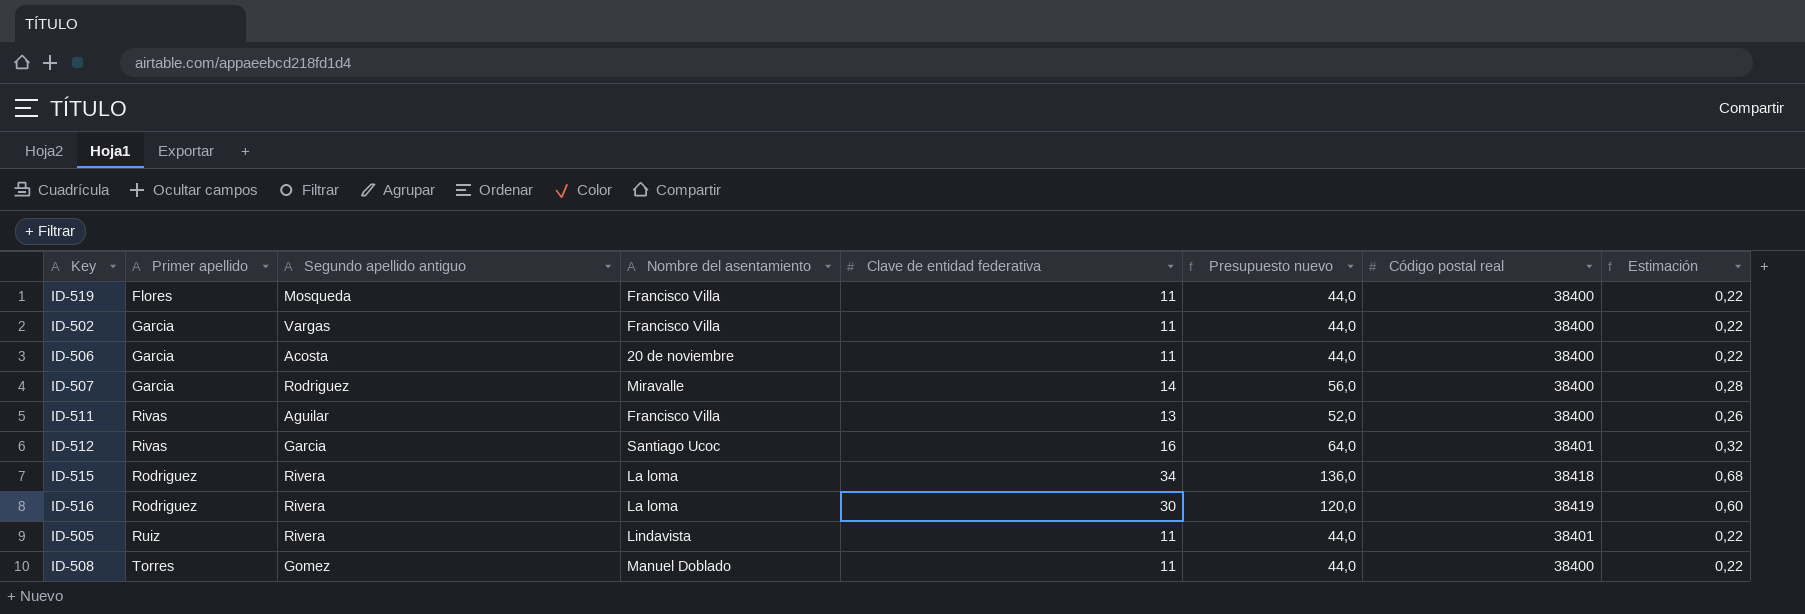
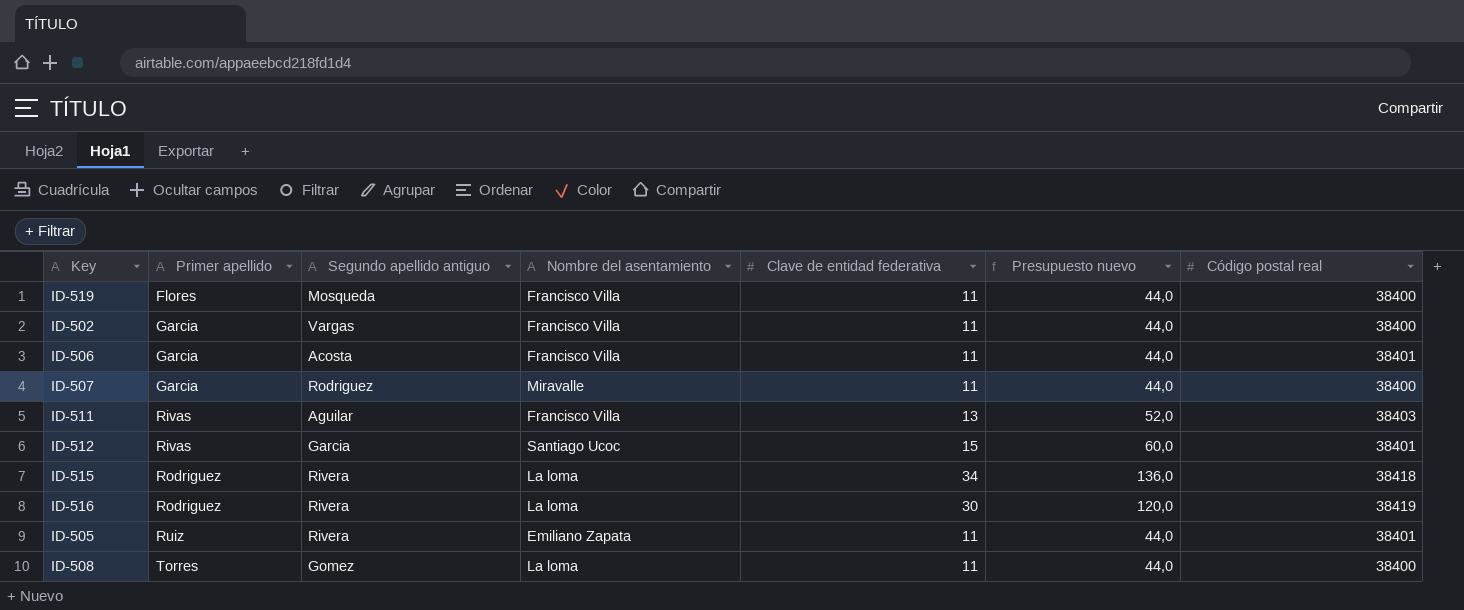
column Estimación | formula: [Clave de entidad federativa] * 0,02 -> none
ID-506 | Nombre del asentamiento: 20 de noviembre -> Francisco Villa
ID-506 | Código postal real: 38400 -> 38401
ID-507 | Clave de entidad federativa: 14 -> 11
ID-507 | Presupuesto nuevo: 56,0 -> 44,0
ID-511 | Código postal real: 38400 -> 38403
ID-512 | Clave de entidad federativa: 16 -> 15
ID-512 | Presupuesto nuevo: 64,0 -> 60,0
ID-505 | Nombre del asentamiento: Lindavista -> Emiliano Zapata
ID-508 | Nombre del asentamiento: Manuel Doblado -> La loma

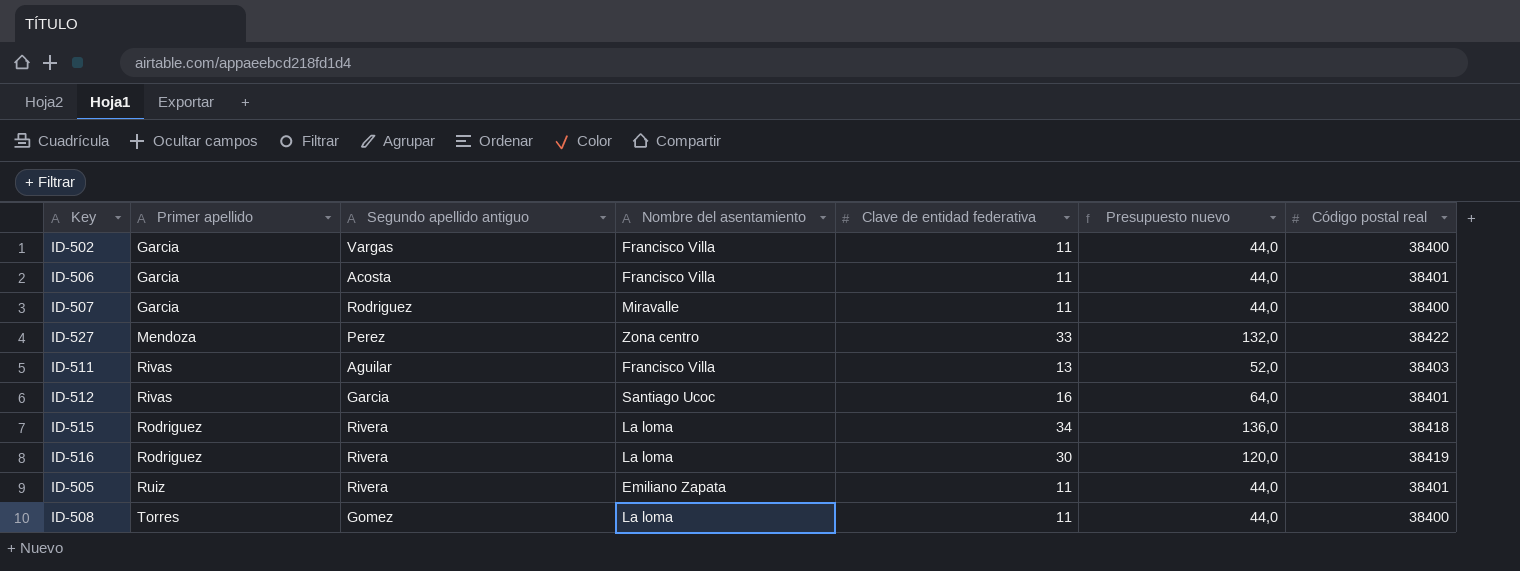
row ID-519: Flores | Mosqueda | Francisco Villa | 11 | 44,0 | 38400 -> none
row ID-527: none -> Mendoza | Perez | Zona centro | 33 | 132,0 | 38422
ID-512 | Clave de entidad federativa: 15 -> 16
ID-512 | Presupuesto nuevo: 60,0 -> 64,0

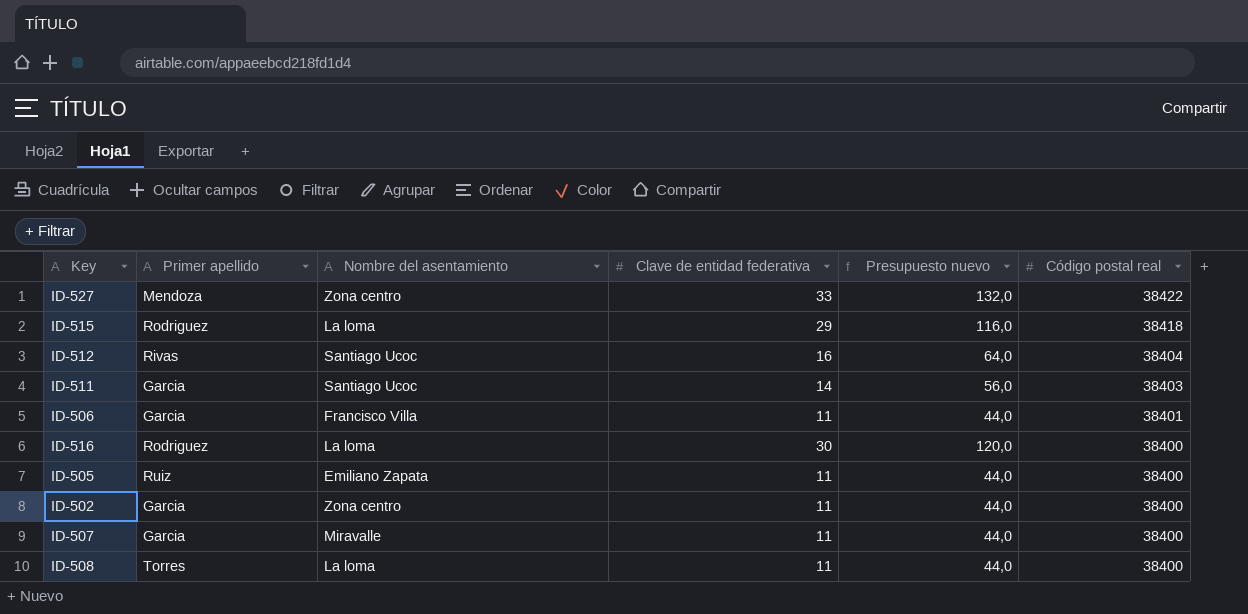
row order: Primer apellido ascending -> Código postal real descending
column Segundo apellido antiguo | position: 3 -> none
ID-515 | Clave de entidad federativa: 34 -> 29
ID-515 | Presupuesto nuevo: 136,0 -> 116,0
ID-512 | Código postal real: 38401 -> 38404
ID-511 | Primer apellido: Rivas -> Garcia
ID-511 | Nombre del asentamiento: Francisco Villa -> Santiago Ucoc
ID-511 | Clave de entidad federativa: 13 -> 14
ID-511 | Presupuesto nuevo: 52,0 -> 56,0
ID-516 | Código postal real: 38419 -> 38400
ID-505 | Código postal real: 38401 -> 38400
ID-502 | Nombre del asentamiento: Francisco Villa -> Zona centro

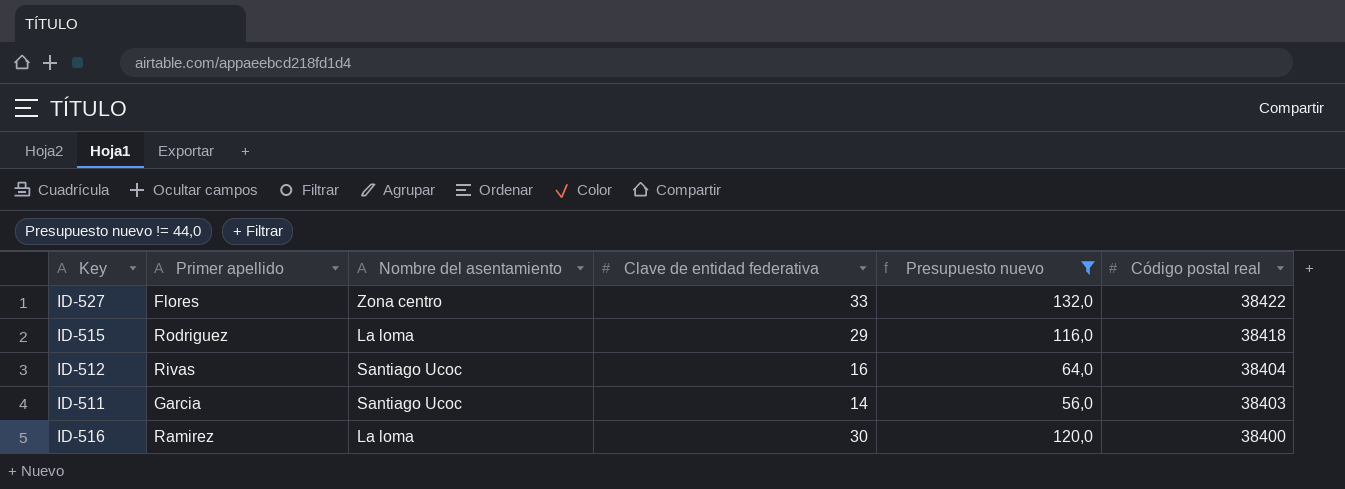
filter: none -> Presupuesto nuevo != 44,0
ID-527 | Primer apellido: Mendoza -> Flores
ID-516 | Primer apellido: Rodriguez -> Ramirez

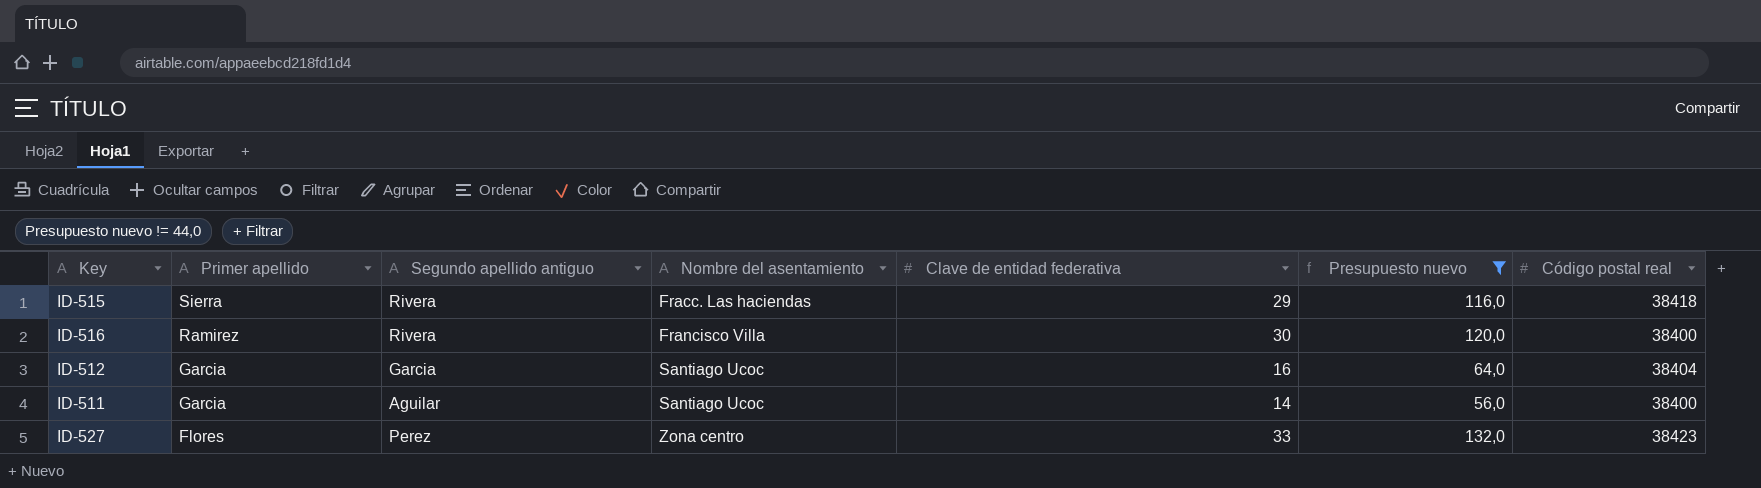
row order: Código postal real descending -> Primer apellido descending
column Segundo apellido antiguo | position: none -> 3
ID-515 | Primer apellido: Rodriguez -> Sierra
ID-515 | Nombre del asentamiento: La loma -> Fracc. Las haciendas
ID-516 | Nombre del asentamiento: La loma -> Francisco Villa
ID-512 | Primer apellido: Rivas -> Garcia
ID-511 | Código postal real: 38403 -> 38400
ID-527 | Código postal real: 38422 -> 38423

